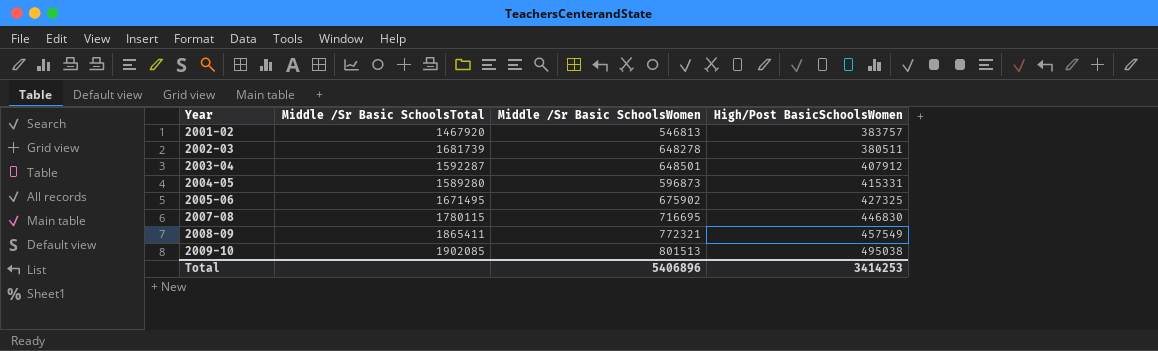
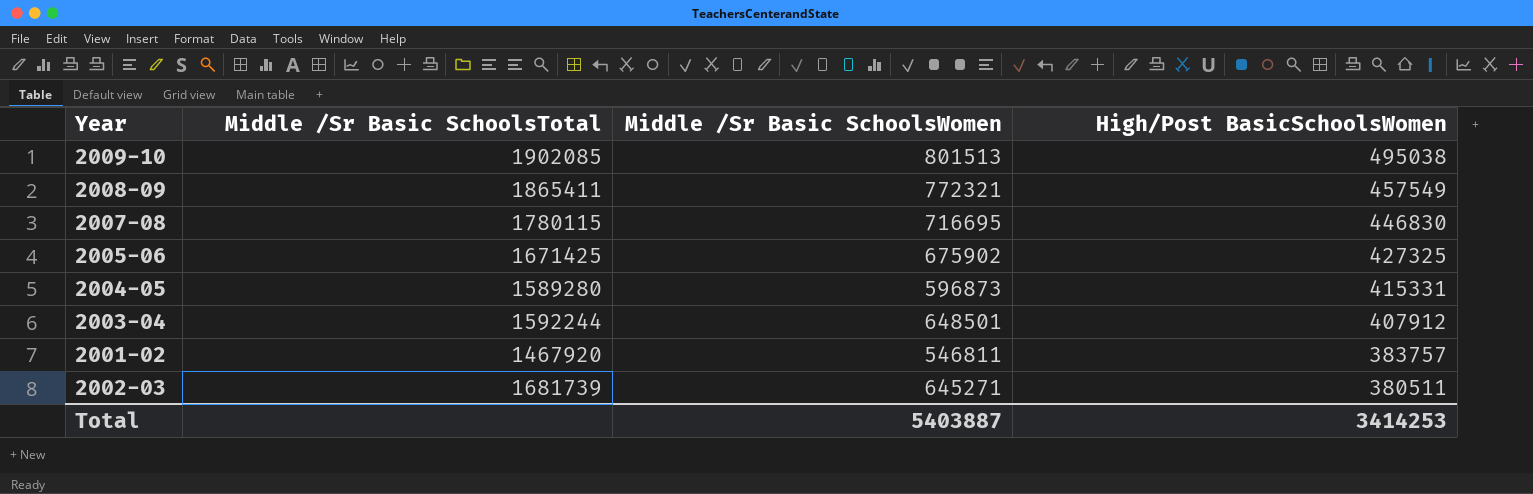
row order: Year ascending -> High/Post BasicSchoolsWomen descending
2005-06 | Middle /Sr Basic SchoolsTotal: 1671495 -> 1671425
2003-04 | Middle /Sr Basic SchoolsTotal: 1592287 -> 1592244
2001-02 | Middle /Sr Basic SchoolsWomen: 546813 -> 546811
2002-03 | Middle /Sr Basic SchoolsWomen: 648278 -> 645271
Total | Middle /Sr Basic SchoolsWomen: 5406896 -> 5403887

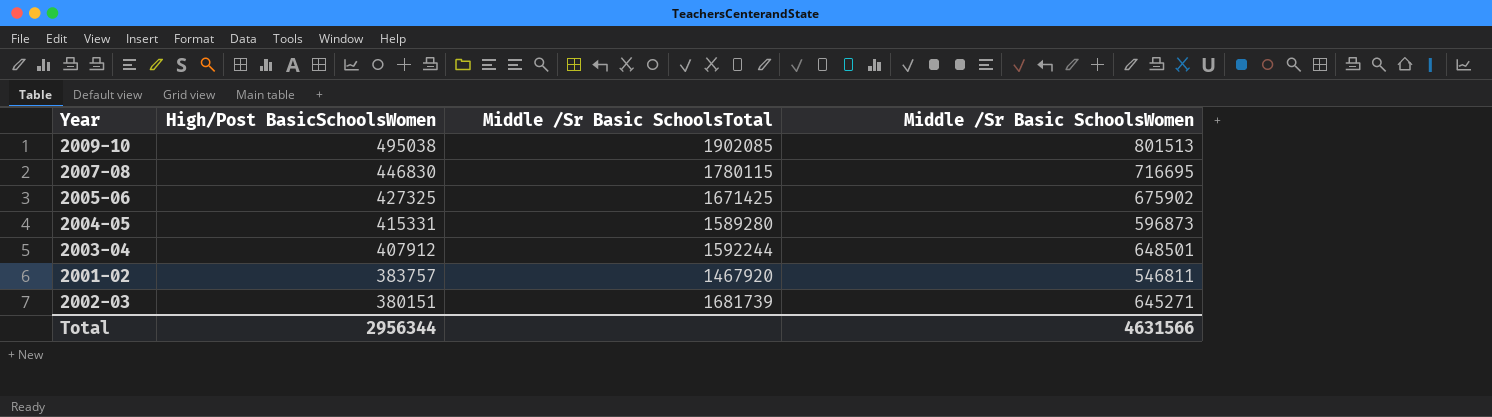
column High/Post BasicSchoolsWomen | position: 4 -> 2
row 2008-09: 1865411 | 772321 | 457549 -> none
2002-03 | High/Post BasicSchoolsWomen: 380511 -> 380151
Total | High/Post BasicSchoolsWomen: 3414253 -> 2956344
Total | Middle /Sr Basic SchoolsWomen: 5403887 -> 4631566

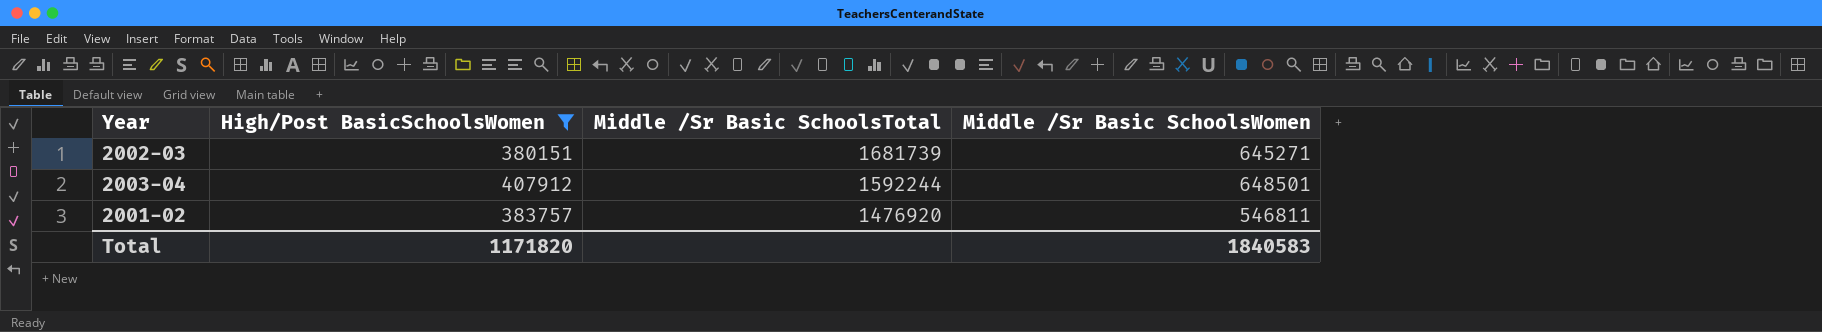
filter: none -> High/Post BasicSchoolsWomen <= 407912
row order: High/Post BasicSchoolsWomen descending -> Middle /Sr Basic SchoolsTotal descending
2001-02 | Middle /Sr Basic SchoolsTotal: 1467920 -> 1476920
Total | High/Post BasicSchoolsWomen: 2956344 -> 1171820
Total | Middle /Sr Basic SchoolsWomen: 4631566 -> 1840583

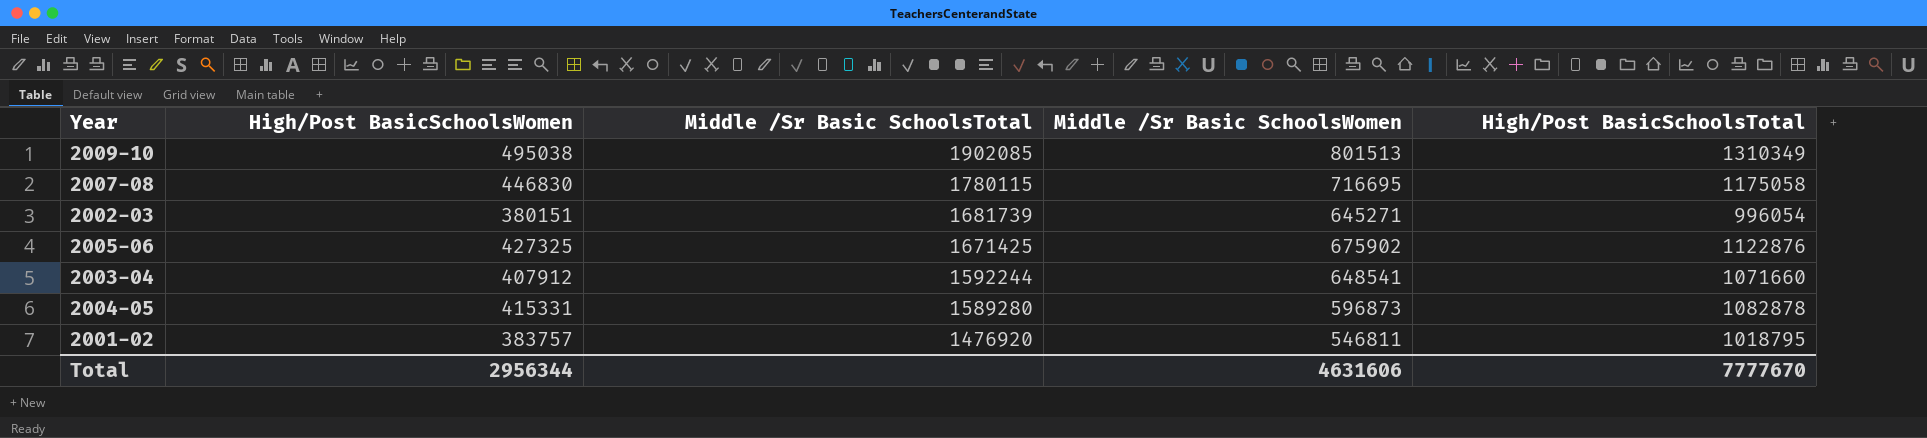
filter: High/Post BasicSchoolsWomen <= 407912 -> none
column High/Post BasicSchoolsTotal | position: none -> 5
2003-04 | Middle /Sr Basic SchoolsWomen: 648501 -> 648541
Total | High/Post BasicSchoolsWomen: 1171820 -> 2956344
Total | Middle /Sr Basic SchoolsWomen: 1840583 -> 4631606

